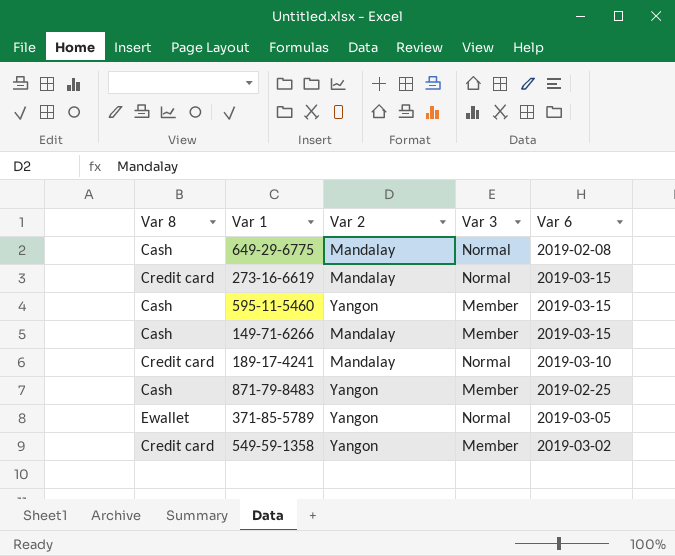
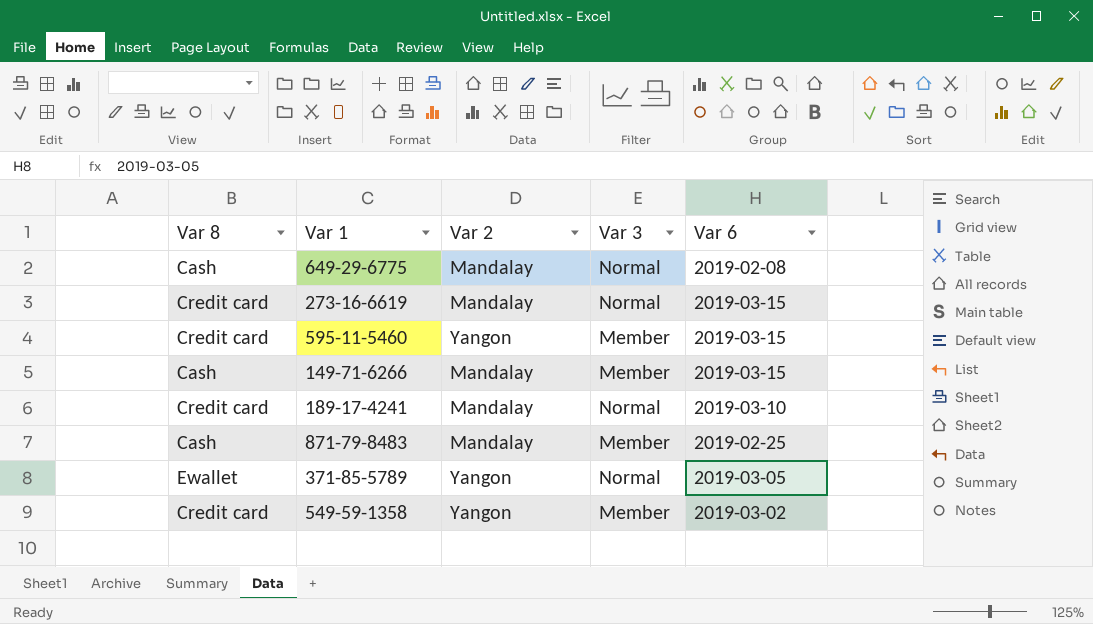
595-11-5460 | Var 8: Cash -> Credit card
871-79-8483 | Var 2: Yangon -> Mandalay

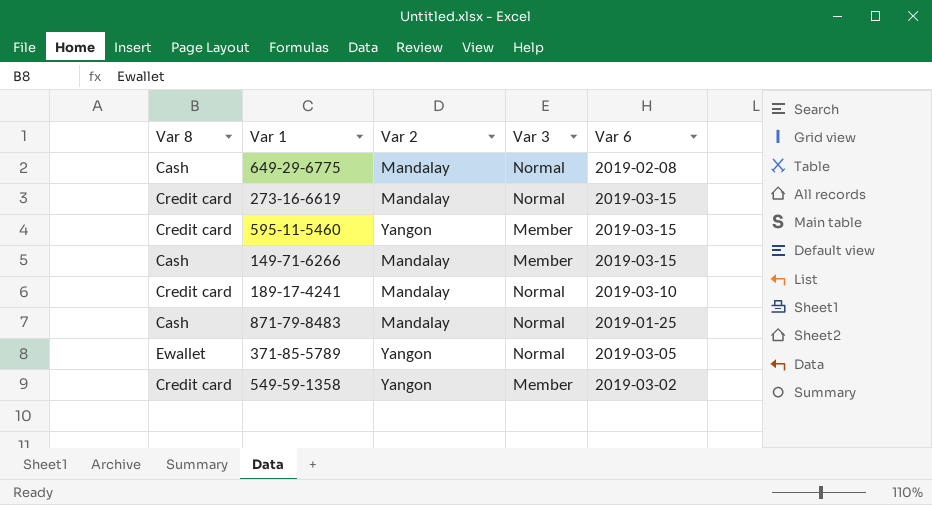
871-79-8483 | Var 3: Member -> Normal
871-79-8483 | Var 6: 2019-02-25 -> 2019-01-25

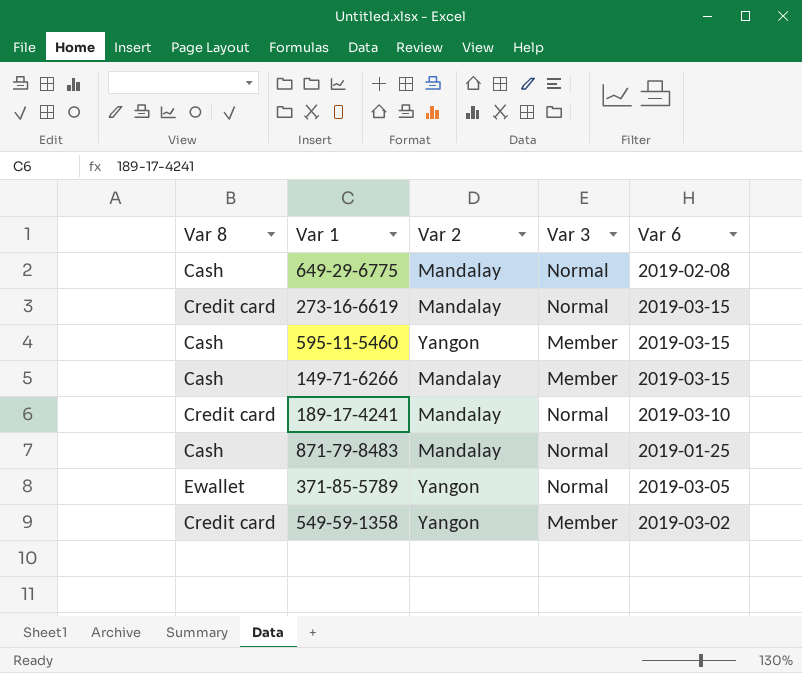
595-11-5460 | Var 8: Credit card -> Cash

